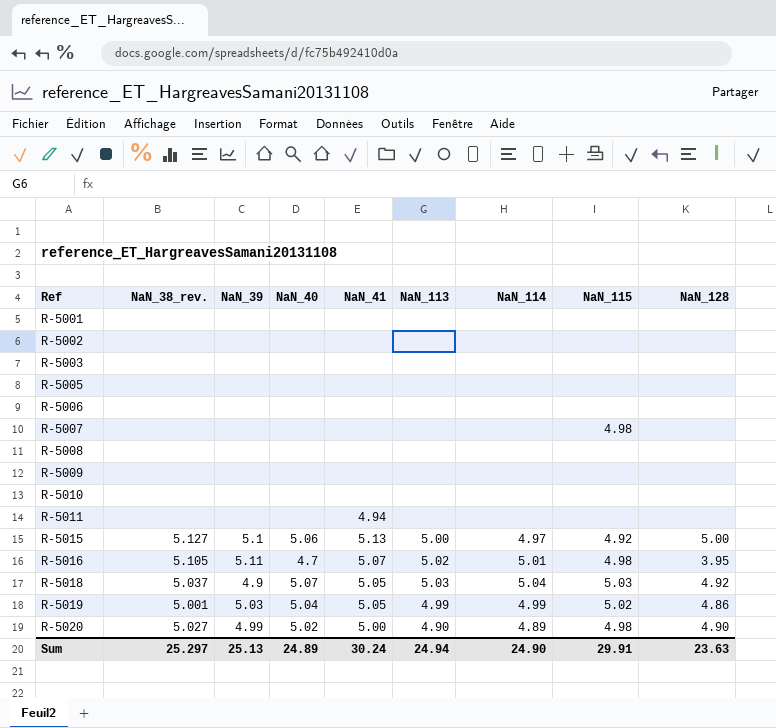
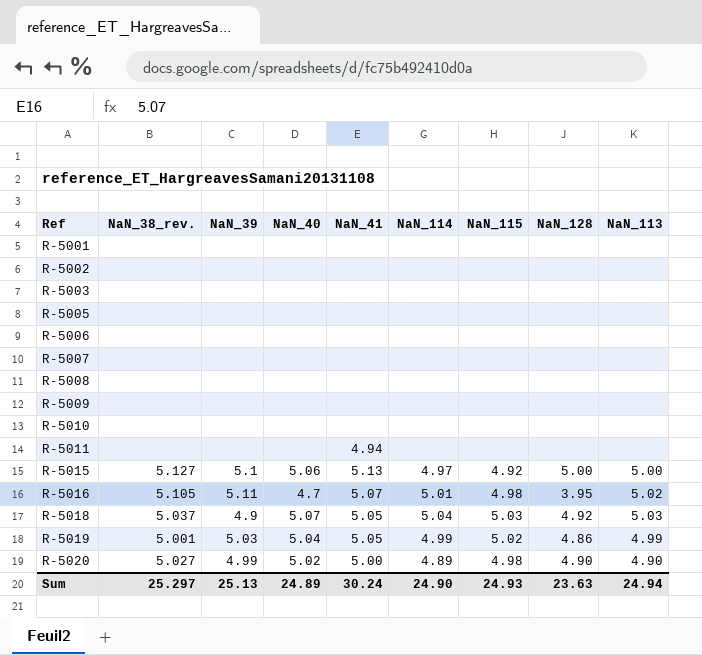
column NaN_113 | position: 6 -> 9
R-5007 | NaN_115: 4.98 -> none
Sum | NaN_115: 29.91 -> 24.93

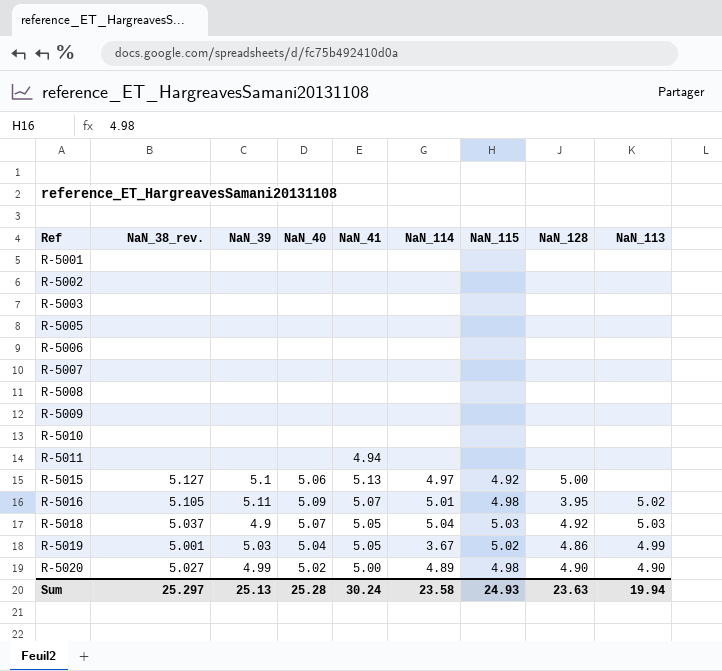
R-5015 | NaN_113: 5.00 -> none
R-5016 | NaN_40: 4.7 -> 5.09
R-5019 | NaN_114: 4.99 -> 3.67
Sum | NaN_40: 24.89 -> 25.28
Sum | NaN_114: 24.90 -> 23.58
Sum | NaN_113: 24.94 -> 19.94

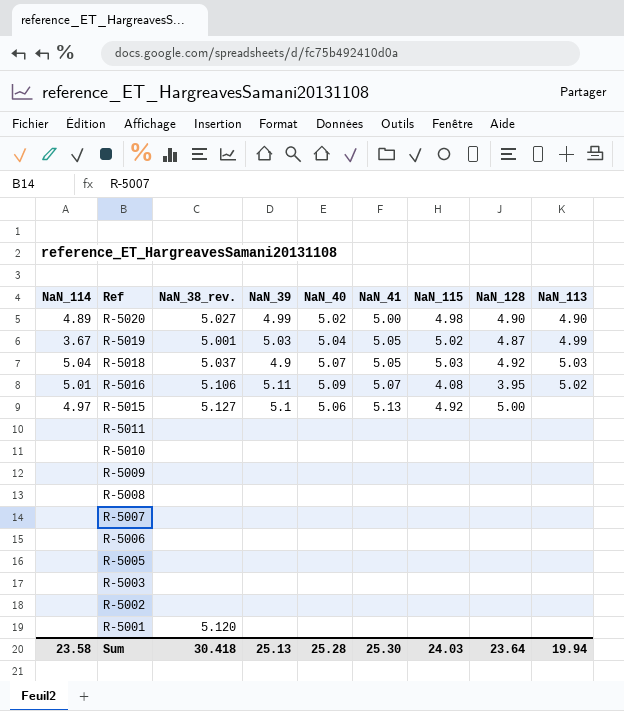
row order: Ref ascending -> Ref descending
column NaN_114 | position: 6 -> 1
R-5019 | NaN_128: 4.86 -> 4.87
R-5016 | NaN_38_rev.: 5.105 -> 5.106
R-5016 | NaN_115: 4.98 -> 4.08
R-5011 | NaN_41: 4.94 -> none
R-5001 | NaN_38_rev.: none -> 5.120
Sum | NaN_38_rev.: 25.297 -> 30.418
Sum | NaN_41: 30.24 -> 25.30
Sum | NaN_115: 24.93 -> 24.03
Sum | NaN_128: 23.63 -> 23.64

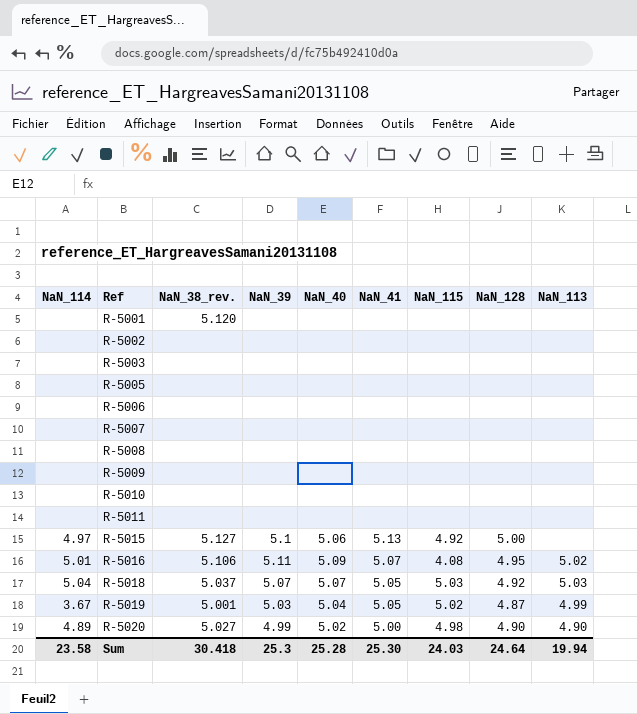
row order: Ref descending -> Ref ascending
R-5016 | NaN_128: 3.95 -> 4.95
R-5018 | NaN_39: 4.9 -> 5.07
Sum | NaN_39: 25.13 -> 25.3
Sum | NaN_128: 23.64 -> 24.64

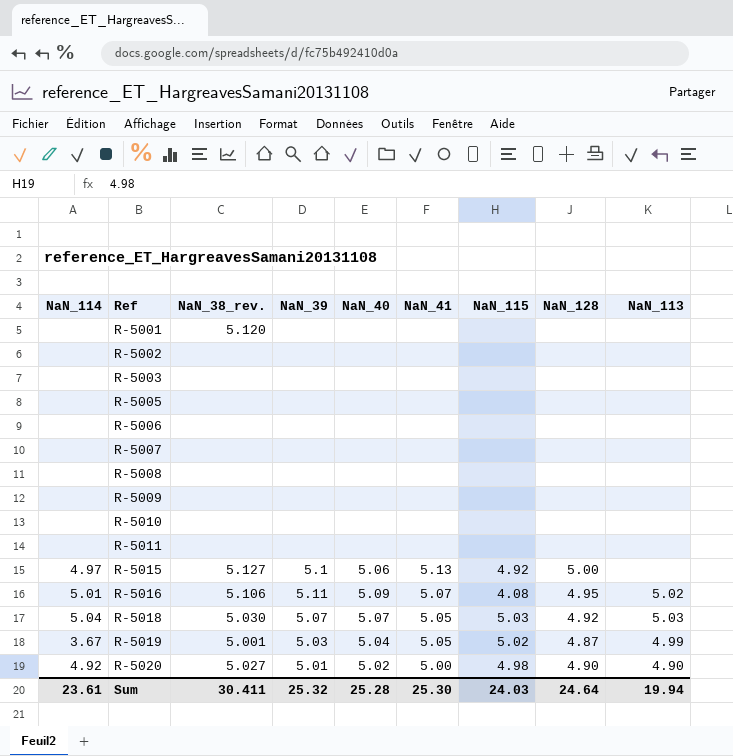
R-5018 | NaN_38_rev.: 5.037 -> 5.030
R-5020 | NaN_114: 4.89 -> 4.92
R-5020 | NaN_39: 4.99 -> 5.01
Sum | NaN_114: 23.58 -> 23.61
Sum | NaN_38_rev.: 30.418 -> 30.411
Sum | NaN_39: 25.3 -> 25.32

